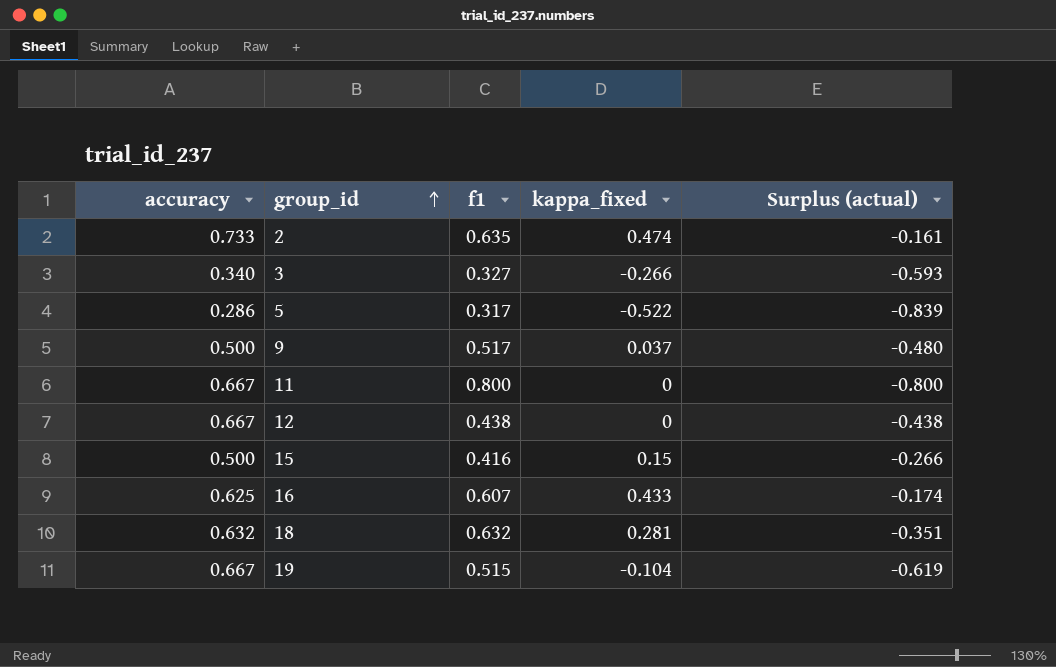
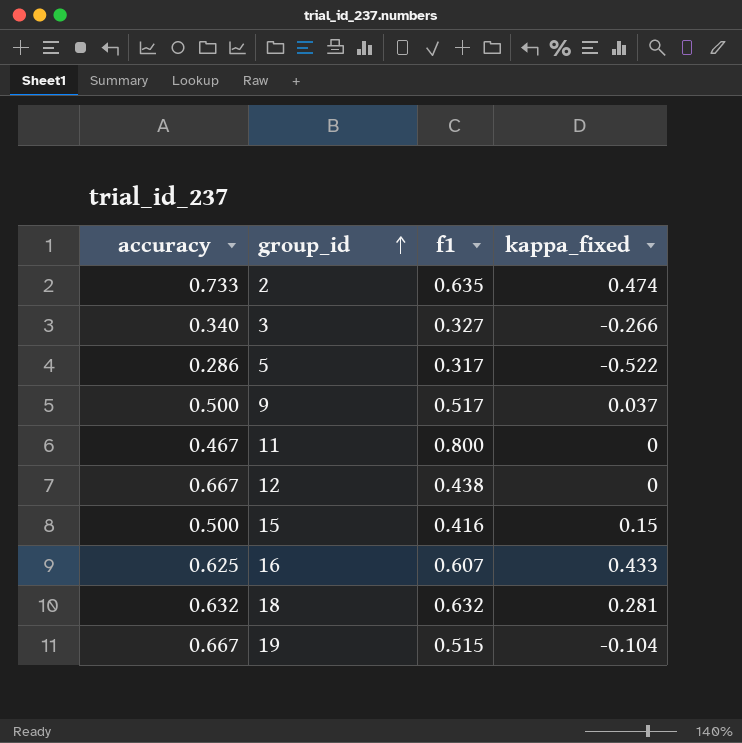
column Surplus (actual) | formula: [kappa_fixed] - [f1] -> none
11 | accuracy: 0.667 -> 0.467

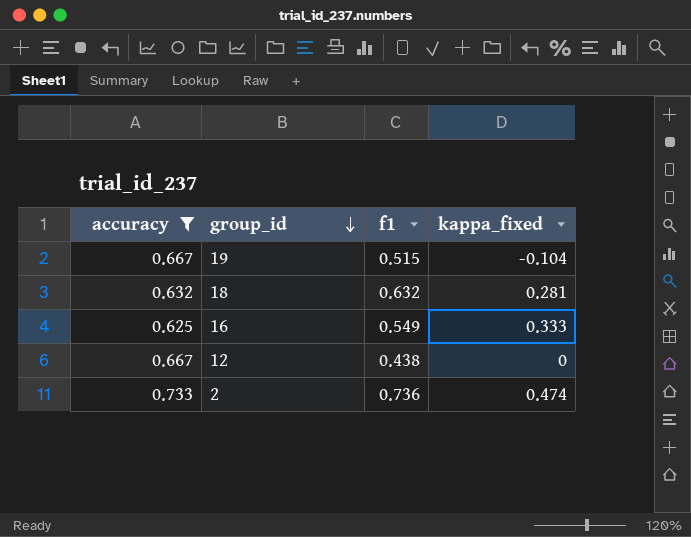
filter: none -> accuracy >= 0.625
row order: group_id ascending -> group_id descending
16 | f1: 0.607 -> 0.549
16 | kappa_fixed: 0.433 -> 0.333
2 | f1: 0.635 -> 0.736

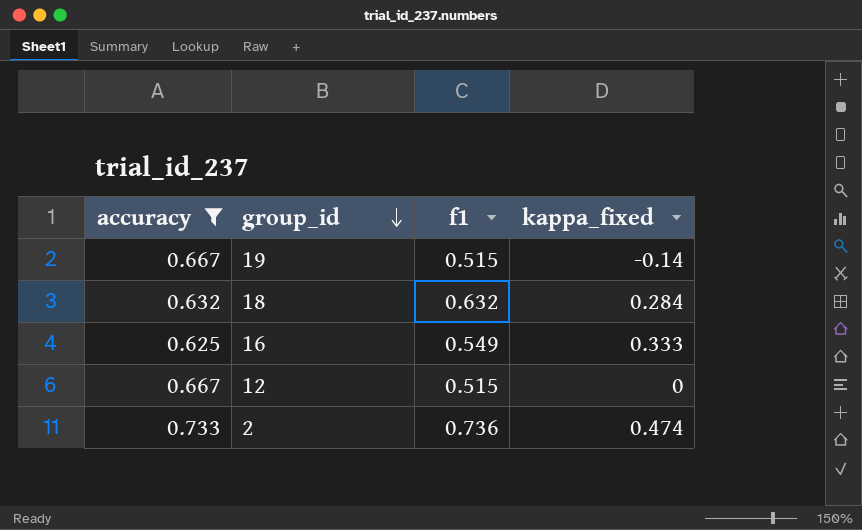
19 | kappa_fixed: -0.104 -> -0.14
18 | kappa_fixed: 0.281 -> 0.284
12 | f1: 0.438 -> 0.515

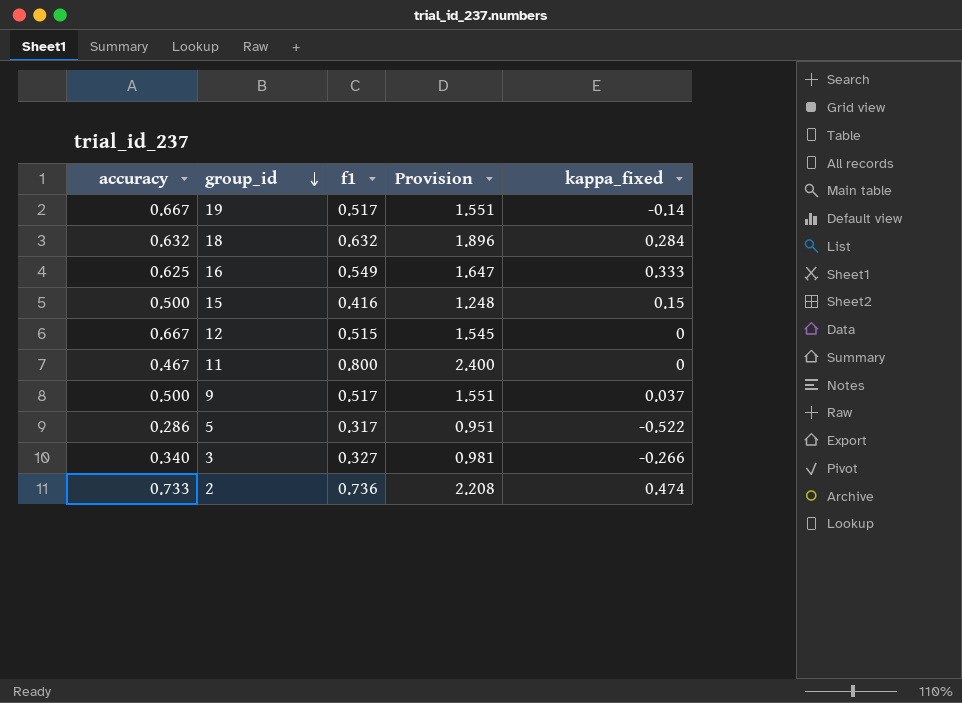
filter: accuracy >= 0.625 -> none
column Provision | formula: none -> [f1] * 3
19 | f1: 0.515 -> 0.517

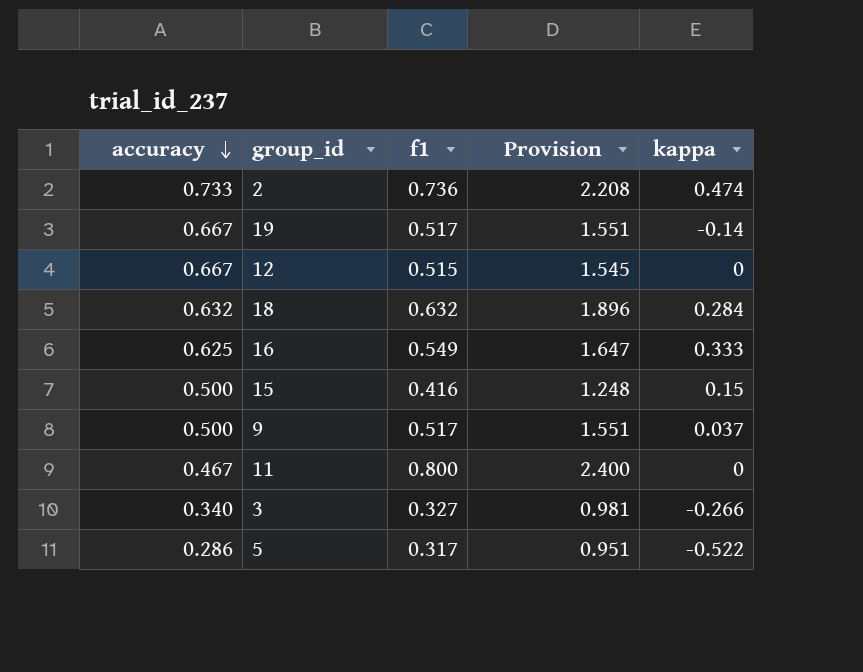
row order: group_id descending -> accuracy descending
column name: kappa_fixed -> kappa

